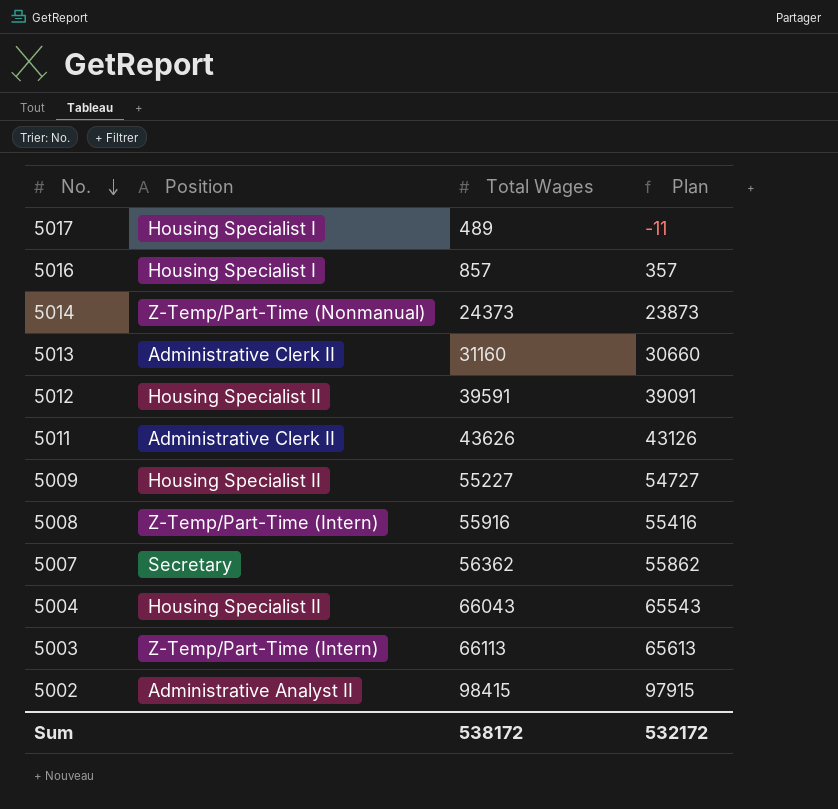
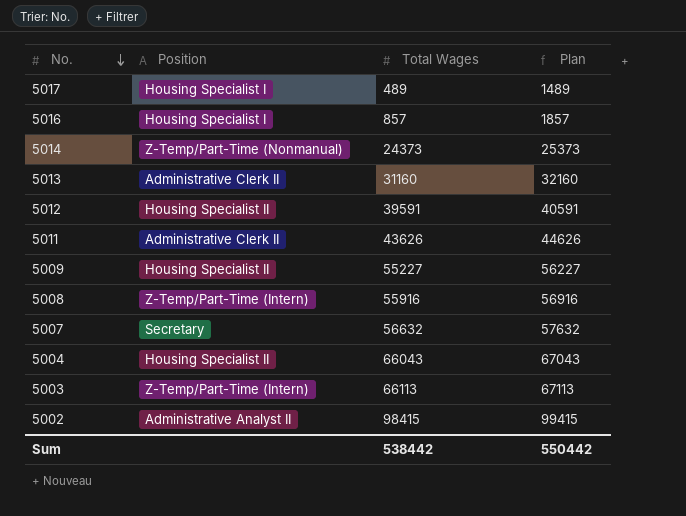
column Plan | formula: [Total Wages] - 500 -> [Total Wages] + 1000
5007 | Total Wages: 56362 -> 56632
Sum | Total Wages: 538172 -> 538442
Sum | Plan: 532172 -> 550442

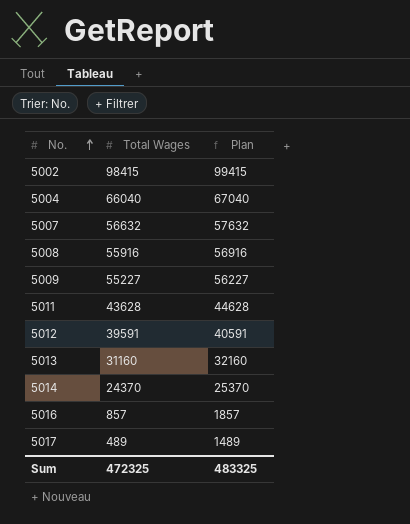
row order: No. descending -> No. ascending
column Position | position: 2 -> none
row 5003: Z-Temp/Part-Time (Intern) | 66113 | 67113 -> none
5004 | Total Wages: 66043 -> 66040
5004 | Plan: 67043 -> 67040
5011 | Total Wages: 43626 -> 43628
5011 | Plan: 44626 -> 44628
5014 | Total Wages: 24373 -> 24370
5014 | Plan: 25373 -> 25370
Sum | Total Wages: 538442 -> 472325
Sum | Plan: 550442 -> 483325

